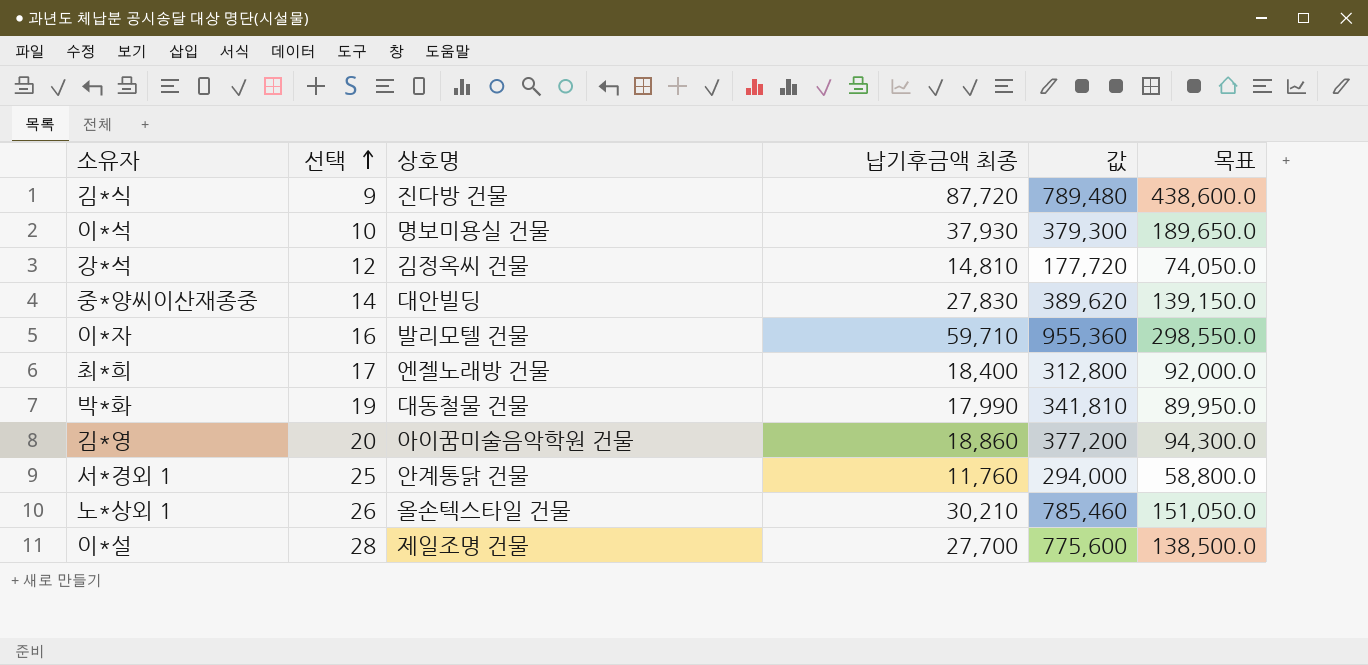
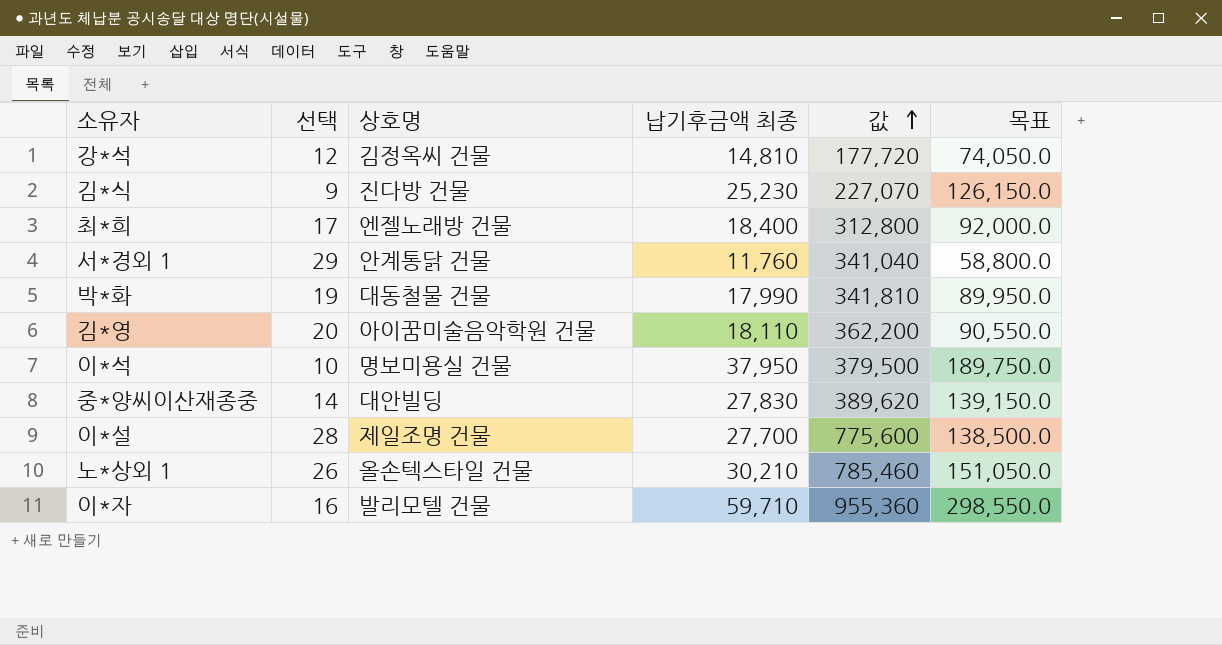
row order: 선택 ascending -> 값 ascending
김*식 | 납기후금액 최종: 87,720 -> 25,230
김*식 | 값: 789,480 -> 227,070
김*식 | 목표: 438,600.0 -> 126,150.0
서*경외 1 | 선택: 25 -> 29
서*경외 1 | 값: 294,000 -> 341,040
김*영 | 납기후금액 최종: 18,860 -> 18,110
김*영 | 값: 377,200 -> 362,200
김*영 | 목표: 94,300.0 -> 90,550.0
이*석 | 납기후금액 최종: 37,930 -> 37,950
이*석 | 값: 379,300 -> 379,500
이*석 | 목표: 189,650.0 -> 189,750.0

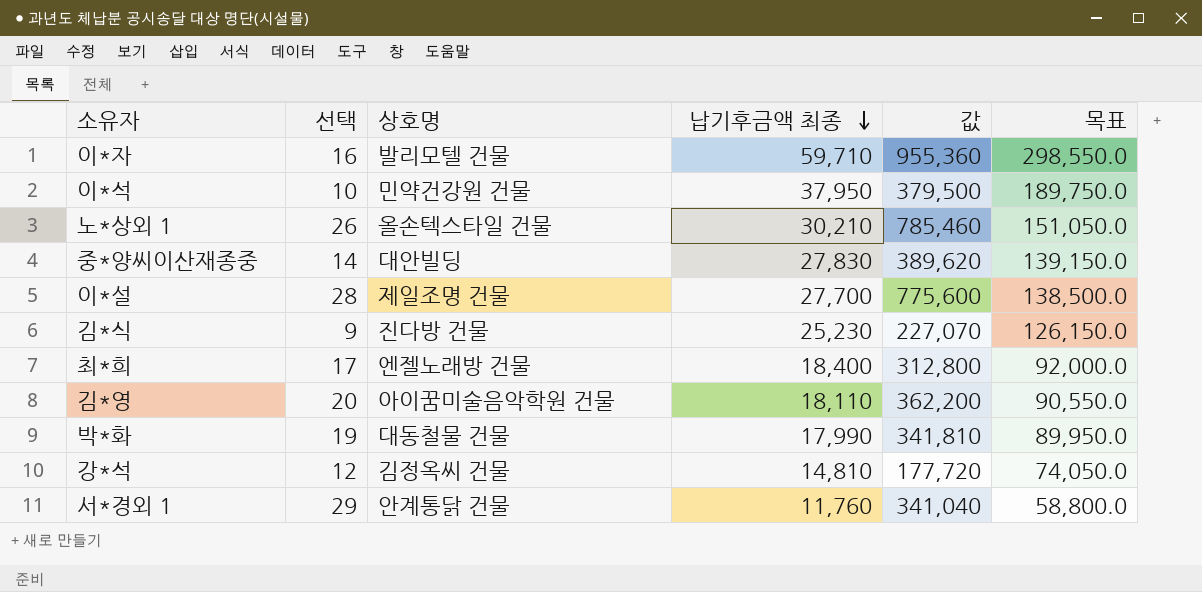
row order: 값 ascending -> 납기후금액 최종 descending
이*석 | 상호명: 명보미용실 건물 -> 민약건강원 건물

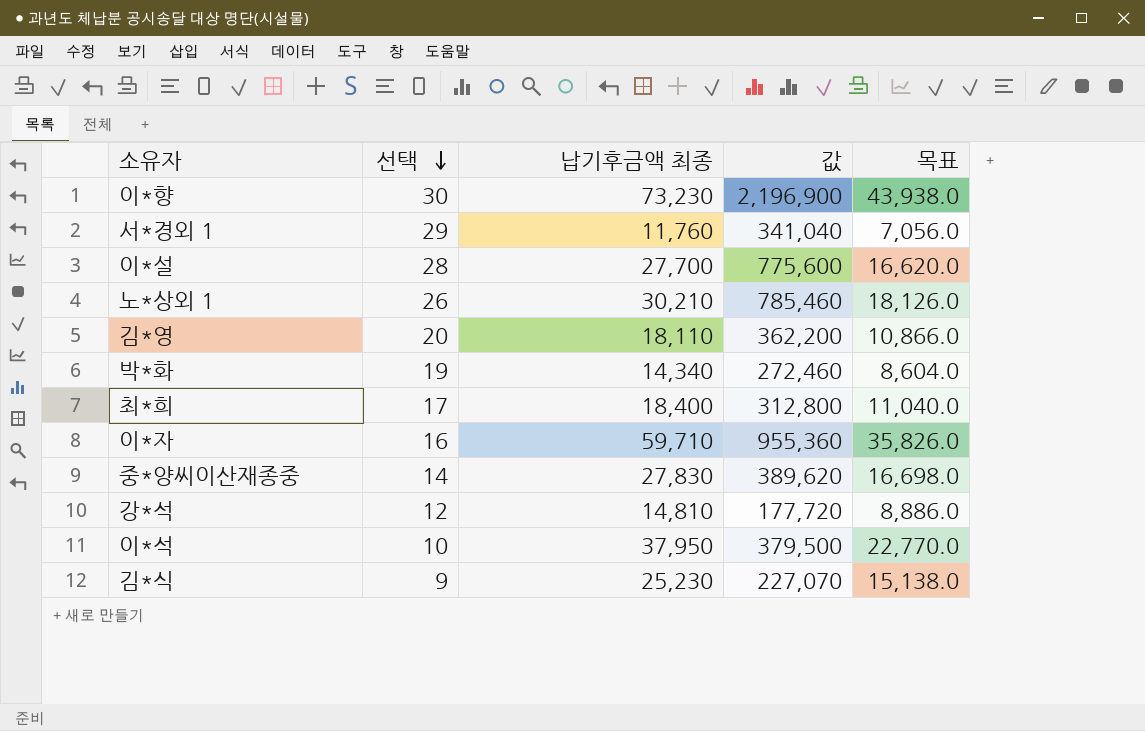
row order: 납기후금액 최종 descending -> 선택 descending
column 상호명 | position: 3 -> none
column 목표 | formula: [납기후금액 최종] * 5 -> [납기후금액 최종] * 0.6
row 이*향: none -> 30 | 73,230 | 2,196,900 | 43,938.0
박*화 | 납기후금액 최종: 17,990 -> 14,340
박*화 | 값: 341,810 -> 272,460

